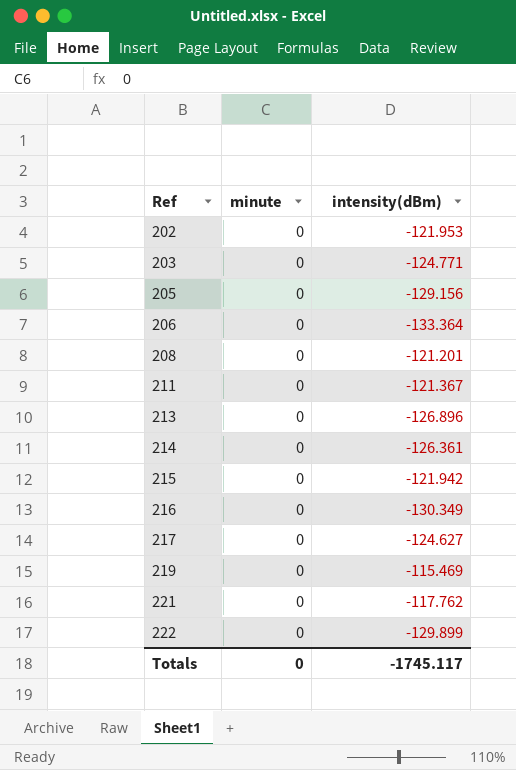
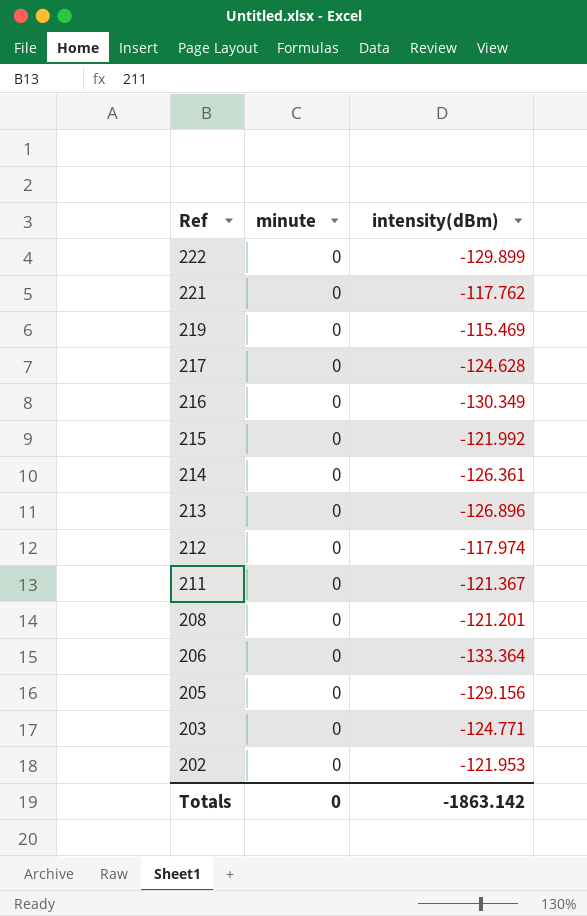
row order: Ref ascending -> Ref descending
217 | intensity(dBm): -124.627 -> -124.628
215 | intensity(dBm): -121.942 -> -121.992
row 212: none -> 0 | -117.974
Totals | intensity(dBm): -1745.117 -> -1863.142

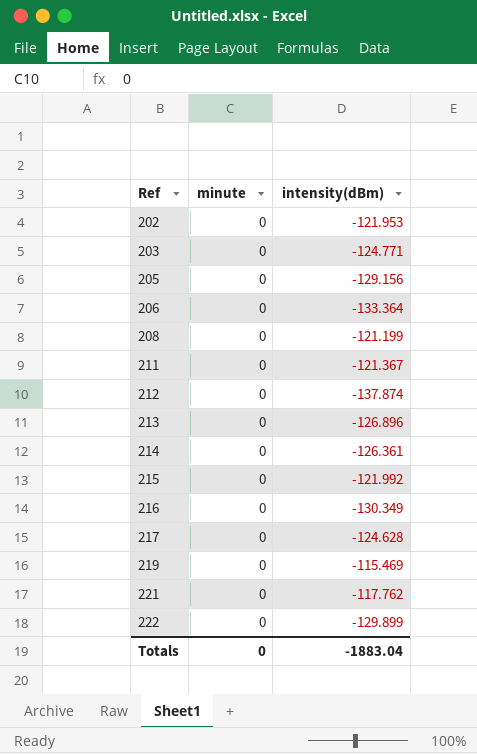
row order: Ref descending -> Ref ascending
208 | intensity(dBm): -121.201 -> -121.199
212 | intensity(dBm): -117.974 -> -137.874
Totals | intensity(dBm): -1863.142 -> -1883.04

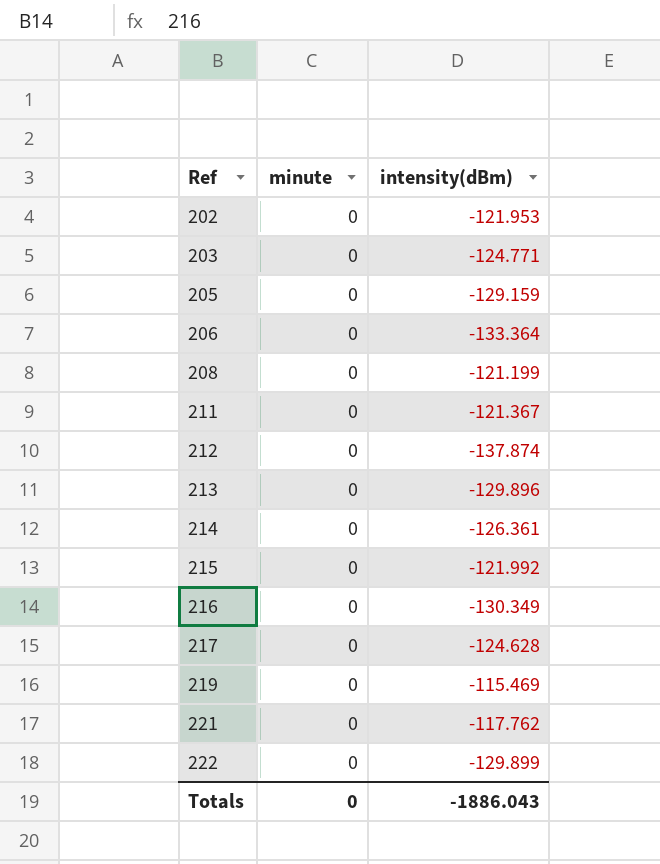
205 | intensity(dBm): -129.156 -> -129.159
213 | intensity(dBm): -126.896 -> -129.896
Totals | intensity(dBm): -1883.04 -> -1886.043

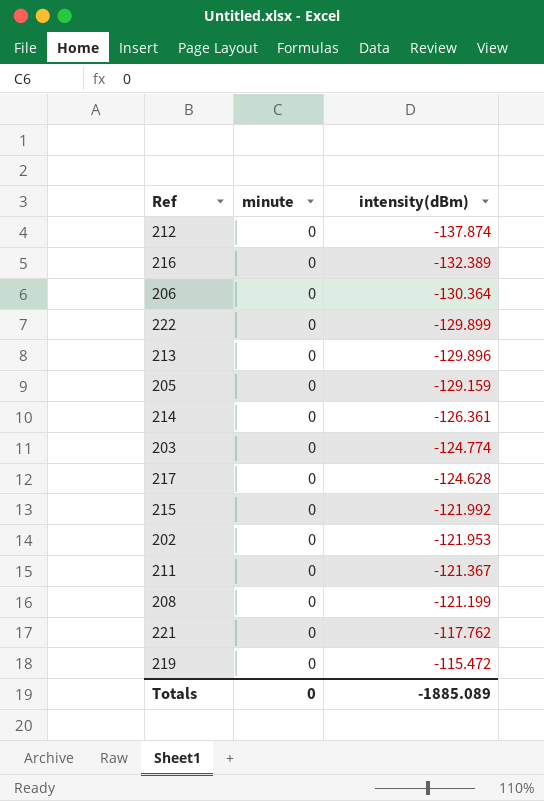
row order: Ref ascending -> intensity(dBm) ascending
216 | intensity(dBm): -130.349 -> -132.389
206 | intensity(dBm): -133.364 -> -130.364
203 | intensity(dBm): -124.771 -> -124.774
219 | intensity(dBm): -115.469 -> -115.472
Totals | intensity(dBm): -1886.043 -> -1885.089

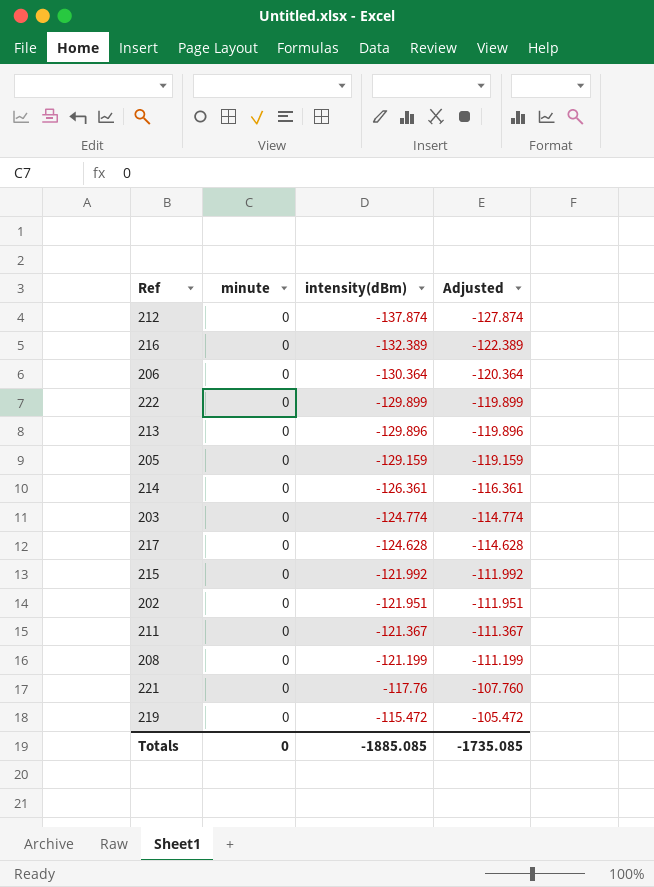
column Adjusted | formula: none -> [intensity(dBm)] + 10
202 | intensity(dBm): -121.953 -> -121.951
221 | intensity(dBm): -117.762 -> -117.76
Totals | intensity(dBm): -1885.089 -> -1885.085

